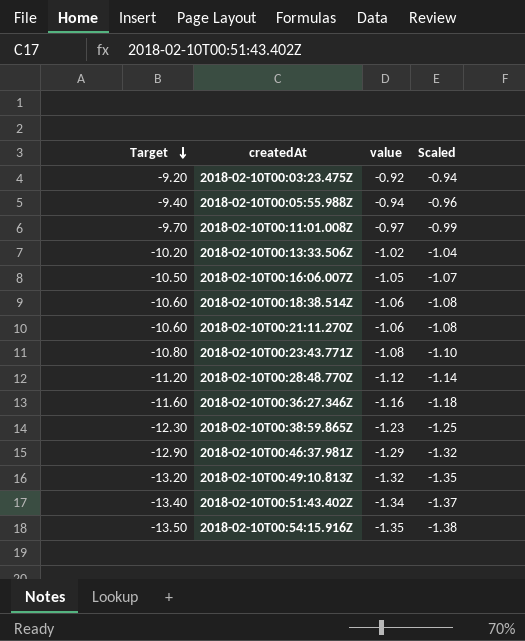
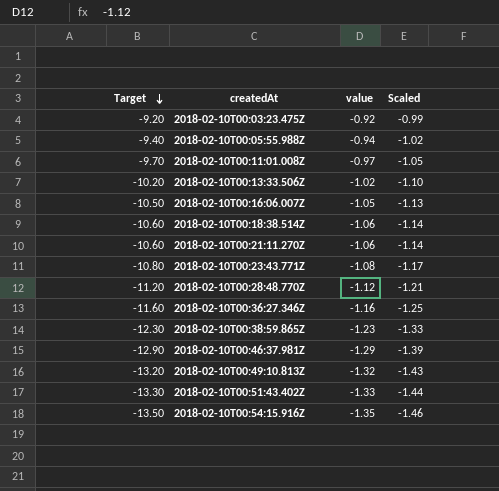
column Scaled | formula: [value] * 1.02 -> [value] * 1.08
2018-02-10T00:51:43.402Z | Target: -13.40 -> -13.30
2018-02-10T00:51:43.402Z | value: -1.34 -> -1.33

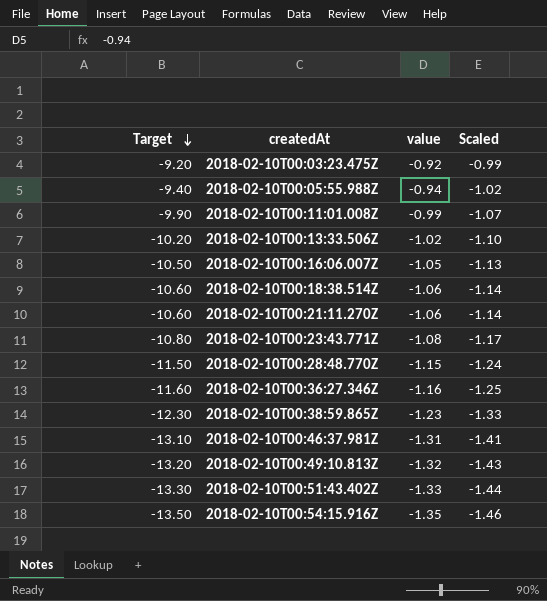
2018-02-10T00:11:01.008Z | Target: -9.70 -> -9.90
2018-02-10T00:11:01.008Z | value: -0.97 -> -0.99
2018-02-10T00:11:01.008Z | Scaled: -1.05 -> -1.07
2018-02-10T00:28:48.770Z | Target: -11.20 -> -11.50
2018-02-10T00:28:48.770Z | value: -1.12 -> -1.15
2018-02-10T00:28:48.770Z | Scaled: -1.21 -> -1.24
2018-02-10T00:46:37.981Z | Target: -12.90 -> -13.10
2018-02-10T00:46:37.981Z | value: -1.29 -> -1.31
2018-02-10T00:46:37.981Z | Scaled: -1.39 -> -1.41

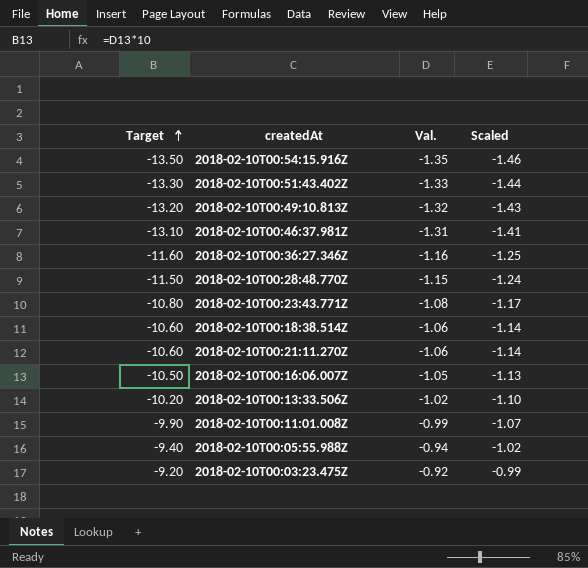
row order: Target descending -> Target ascending
column name: value -> Val.
row 2018-02-10T00:38:59.865Z: -12.30 | -1.23 | -1.33 -> none

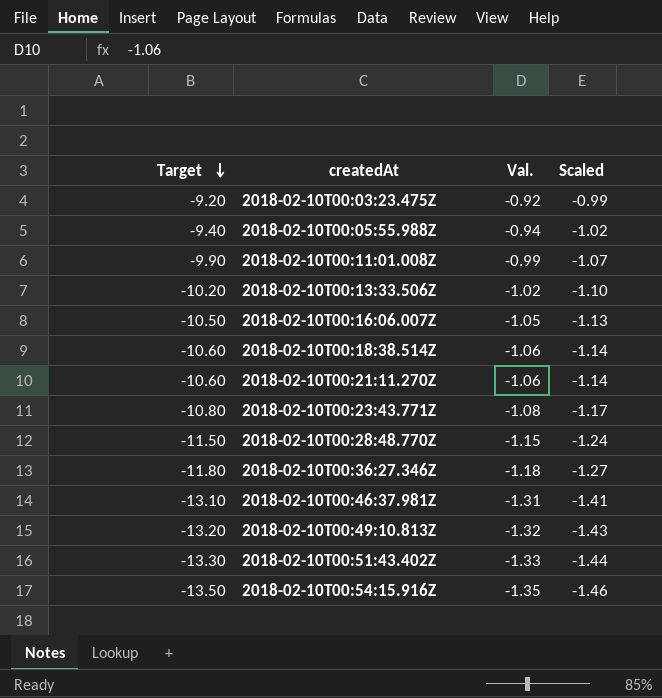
row order: Target ascending -> Target descending
2018-02-10T00:36:27.346Z | Target: -11.60 -> -11.80
2018-02-10T00:36:27.346Z | Val.: -1.16 -> -1.18
2018-02-10T00:36:27.346Z | Scaled: -1.25 -> -1.27

